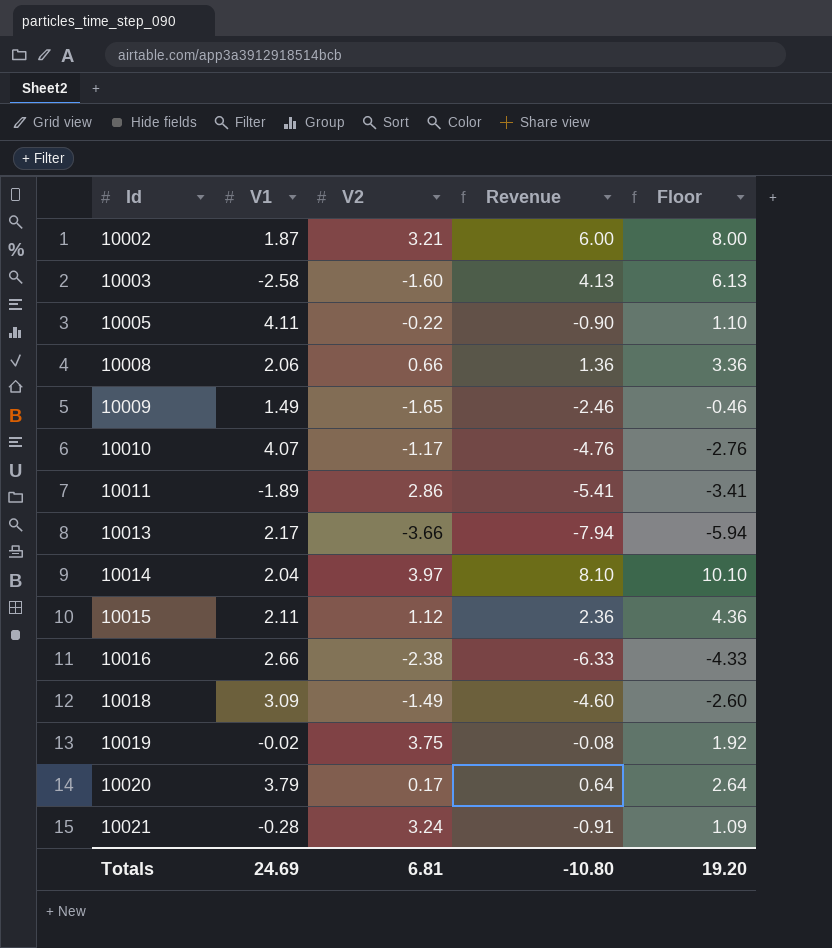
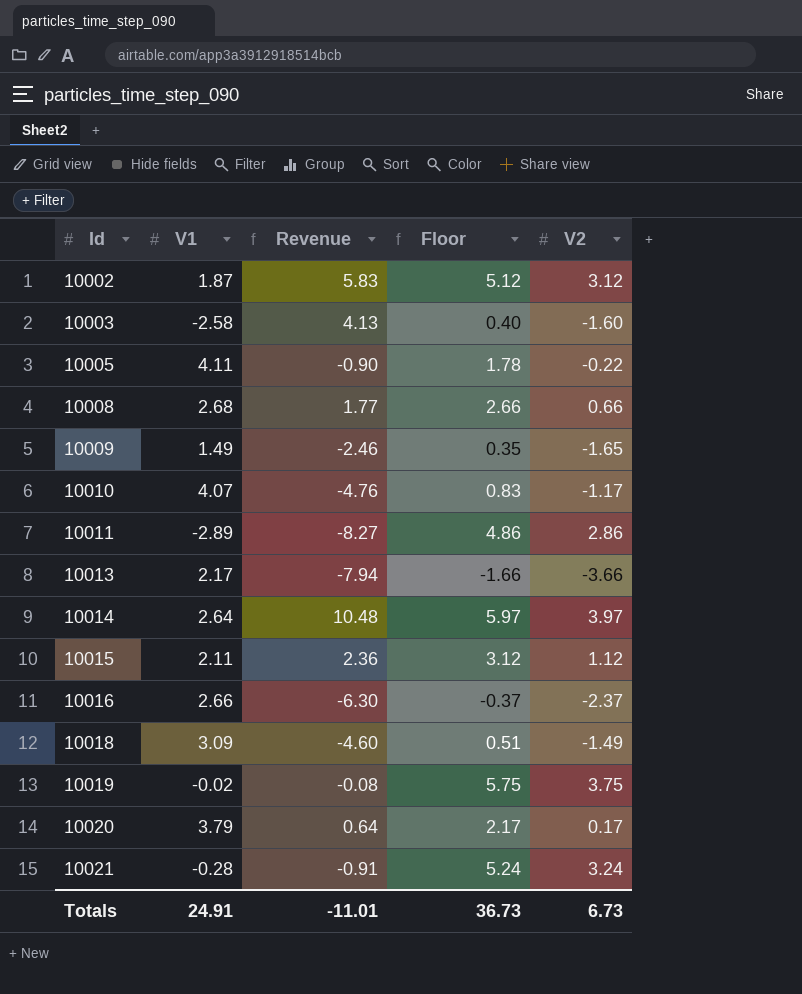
column Floor | formula: [Revenue] + 2 -> [V2] + 2
column V2 | position: 3 -> 5
10002 | Revenue: 6.00 -> 5.83
10002 | V2: 3.21 -> 3.12
10008 | V1: 2.06 -> 2.68
10008 | Revenue: 1.36 -> 1.77
10011 | V1: -1.89 -> -2.89
10011 | Revenue: -5.41 -> -8.27
10014 | V1: 2.04 -> 2.64
10014 | Revenue: 8.10 -> 10.48
10016 | Revenue: -6.33 -> -6.30
10016 | V2: -2.38 -> -2.37
Totals | V1: 24.69 -> 24.91
Totals | Revenue: -10.80 -> -11.01
Totals | Floor: 19.20 -> 36.73
Totals | V2: 6.81 -> 6.73

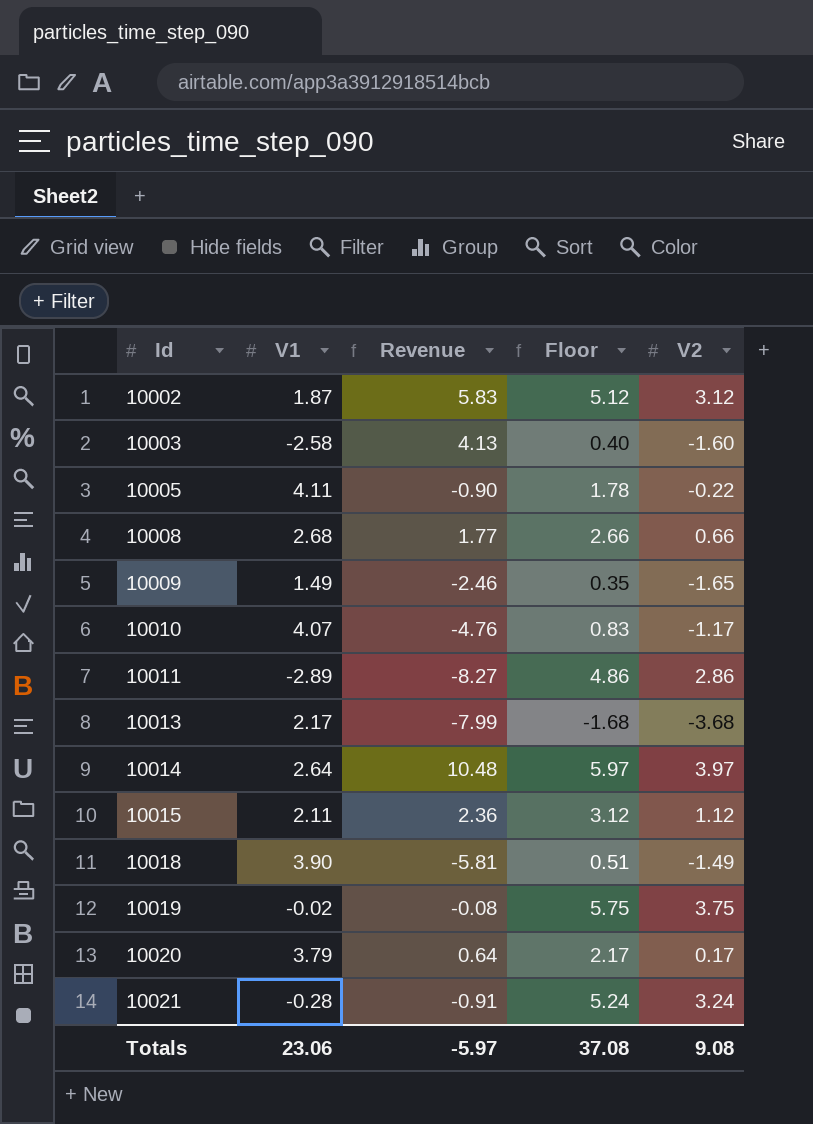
row 10016: 2.66 | -6.30 | -0.37 | -2.37 -> none
10013 | Revenue: -7.94 -> -7.99
10013 | Floor: -1.66 -> -1.68
10013 | V2: -3.66 -> -3.68
10018 | V1: 3.09 -> 3.90
10018 | Revenue: -4.60 -> -5.81
Totals | V1: 24.91 -> 23.06
Totals | Revenue: -11.01 -> -5.97
Totals | Floor: 36.73 -> 37.08
Totals | V2: 6.73 -> 9.08

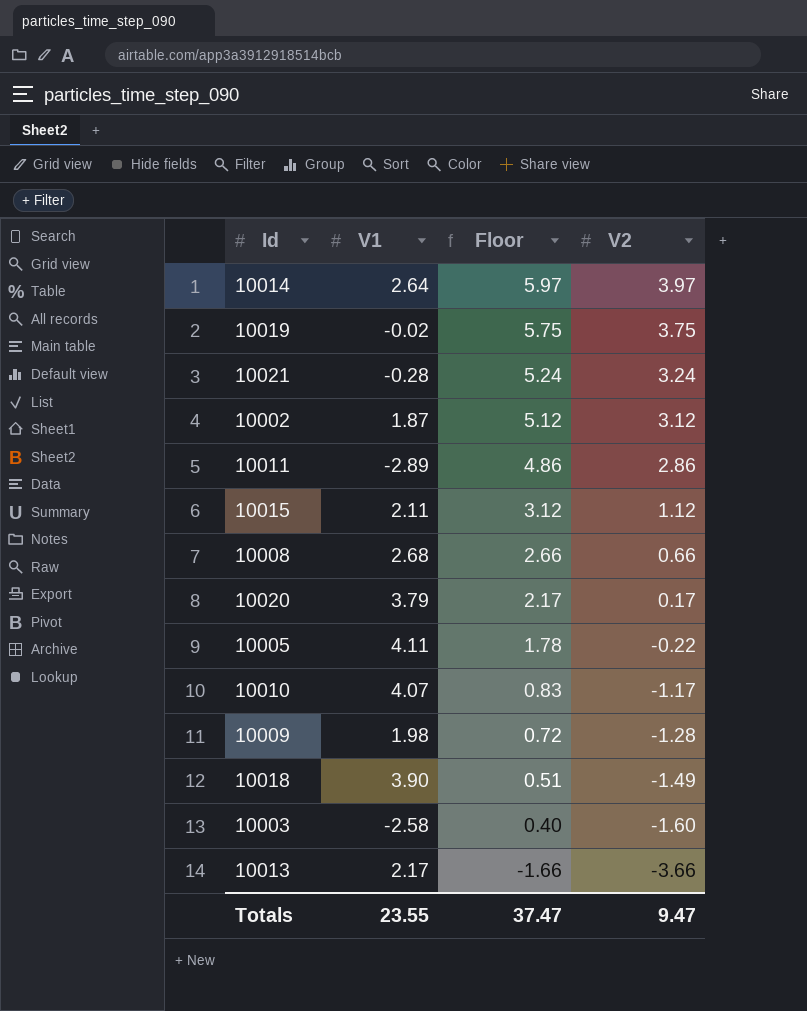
row order: Id ascending -> Floor descending
column Revenue | formula: [V1] * [V2] -> none
10009 | V1: 1.49 -> 1.98
10009 | Floor: 0.35 -> 0.72
10009 | V2: -1.65 -> -1.28
10013 | Floor: -1.68 -> -1.66
10013 | V2: -3.68 -> -3.66
Totals | V1: 23.06 -> 23.55
Totals | Floor: 37.08 -> 37.47
Totals | V2: 9.08 -> 9.47

